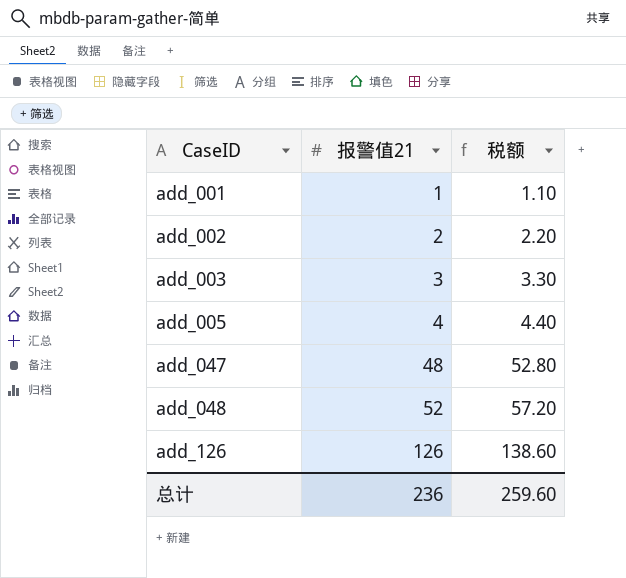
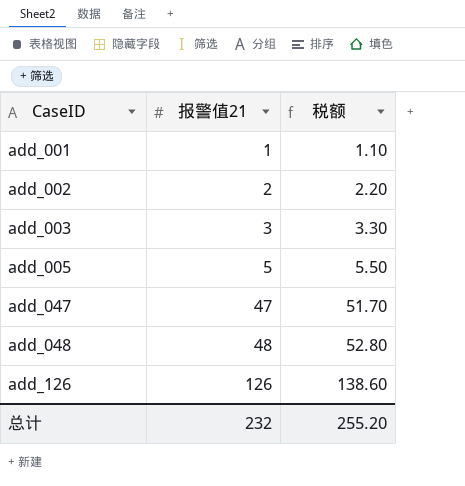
add_005 | 报警值21: 4 -> 5
add_005 | 税额: 4.40 -> 5.50
add_047 | 报警值21: 48 -> 47
add_047 | 税额: 52.80 -> 51.70
add_048 | 报警值21: 52 -> 48
add_048 | 税额: 57.20 -> 52.80
总计 | 报警值21: 236 -> 232
总计 | 税额: 259.60 -> 255.20

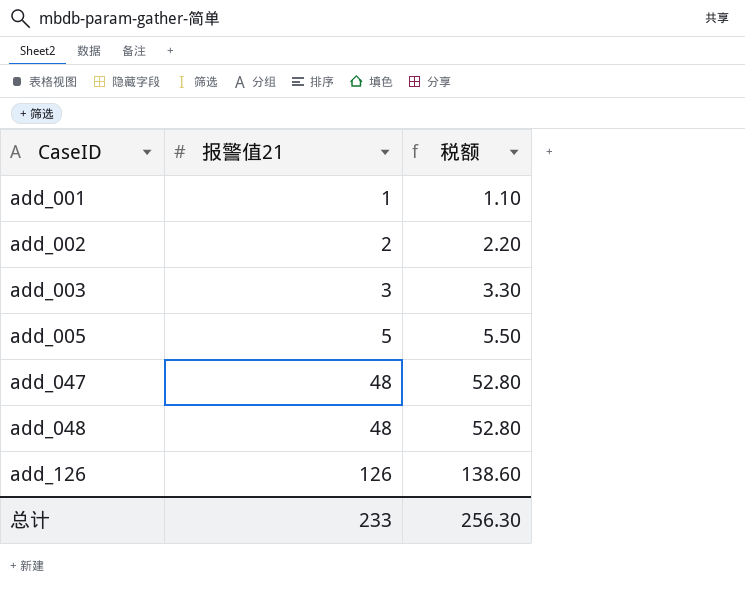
add_047 | 报警值21: 47 -> 48
add_047 | 税额: 51.70 -> 52.80
总计 | 报警值21: 232 -> 233
总计 | 税额: 255.20 -> 256.30

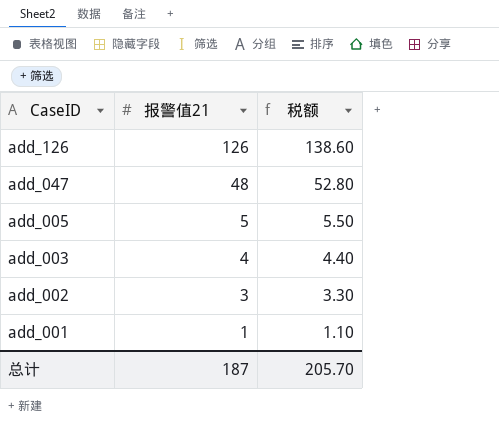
row order: CaseID ascending -> CaseID descending
row add_048: 48 | 52.80 -> none
add_003 | 报警值21: 3 -> 4
add_003 | 税额: 3.30 -> 4.40
add_002 | 报警值21: 2 -> 3
add_002 | 税额: 2.20 -> 3.30
总计 | 报警值21: 233 -> 187
总计 | 税额: 256.30 -> 205.70

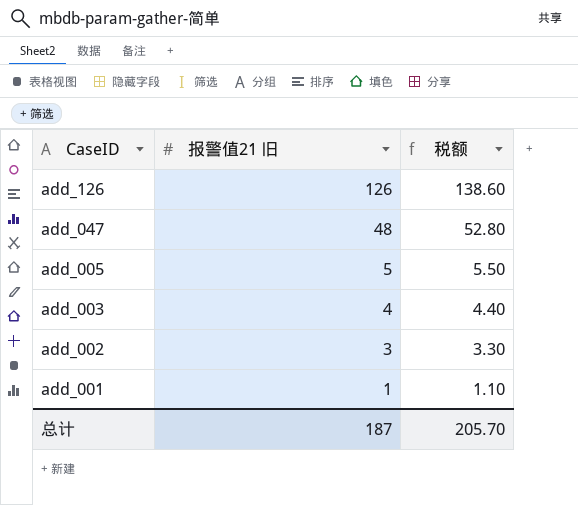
column name: 报警值21 -> 报警值21 旧

